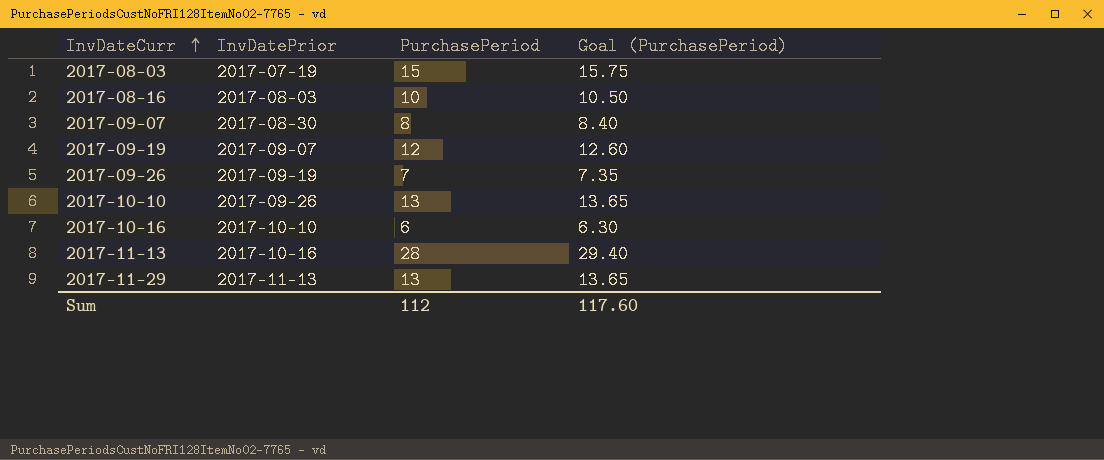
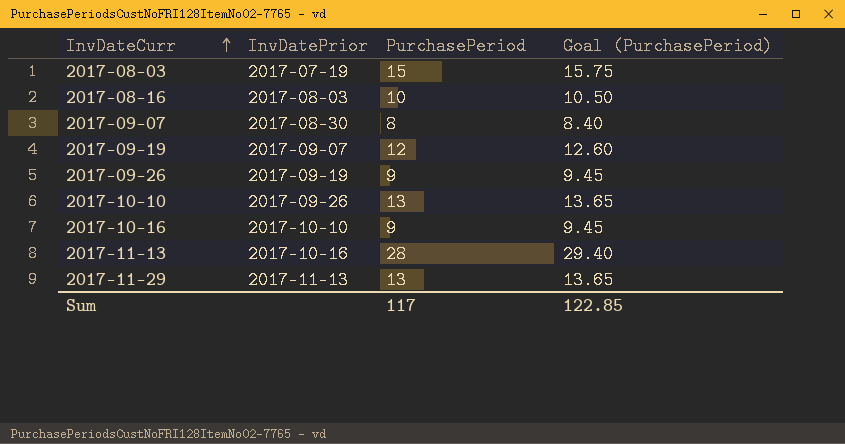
2017-09-26 | PurchasePeriod: 7 -> 9
2017-09-26 | Goal (PurchasePeriod): 7.35 -> 9.45
2017-10-16 | PurchasePeriod: 6 -> 9
2017-10-16 | Goal (PurchasePeriod): 6.30 -> 9.45
Sum | PurchasePeriod: 112 -> 117
Sum | Goal (PurchasePeriod): 117.60 -> 122.85

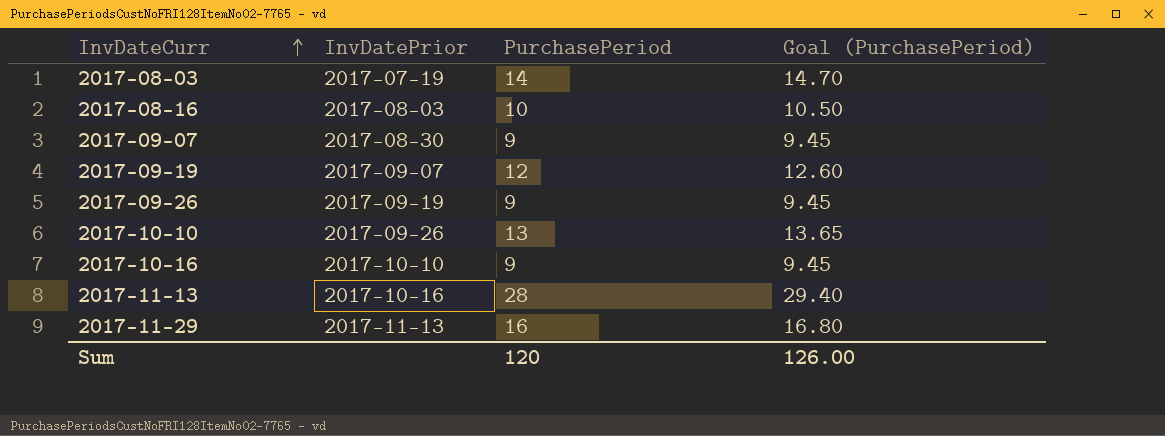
2017-08-03 | PurchasePeriod: 15 -> 14
2017-08-03 | Goal (PurchasePeriod): 15.75 -> 14.70
2017-09-07 | PurchasePeriod: 8 -> 9
2017-09-07 | Goal (PurchasePeriod): 8.40 -> 9.45
2017-11-29 | PurchasePeriod: 13 -> 16
2017-11-29 | Goal (PurchasePeriod): 13.65 -> 16.80
Sum | PurchasePeriod: 117 -> 120
Sum | Goal (PurchasePeriod): 122.85 -> 126.00

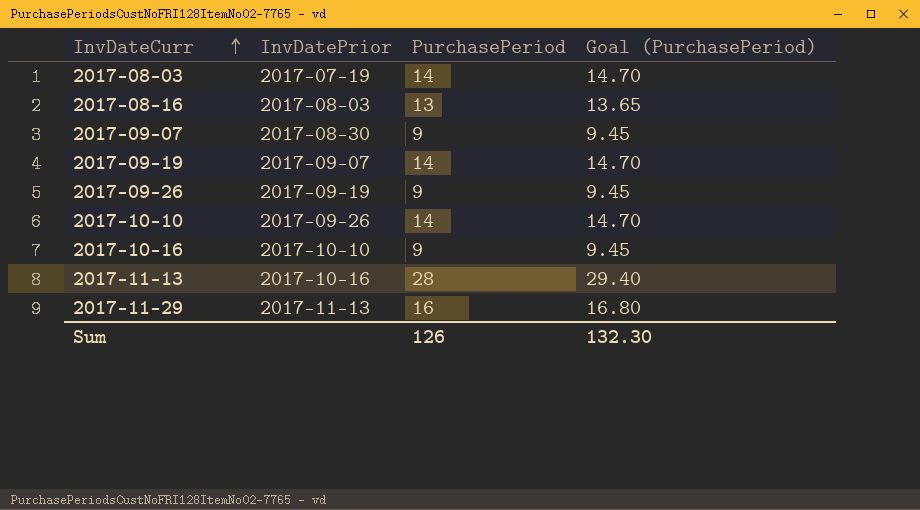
2017-08-16 | PurchasePeriod: 10 -> 13
2017-08-16 | Goal (PurchasePeriod): 10.50 -> 13.65
2017-09-19 | PurchasePeriod: 12 -> 14
2017-09-19 | Goal (PurchasePeriod): 12.60 -> 14.70
2017-10-10 | PurchasePeriod: 13 -> 14
2017-10-10 | Goal (PurchasePeriod): 13.65 -> 14.70
Sum | PurchasePeriod: 120 -> 126
Sum | Goal (PurchasePeriod): 126.00 -> 132.30

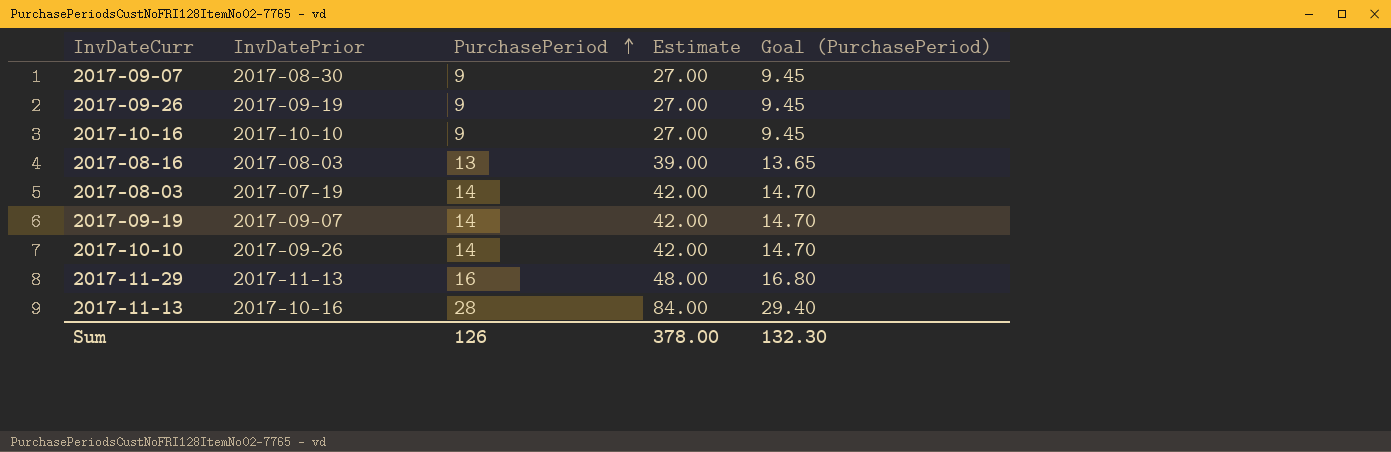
row order: InvDateCurr ascending -> PurchasePeriod ascending
column Estimate | formula: none -> [PurchasePeriod] * 3

